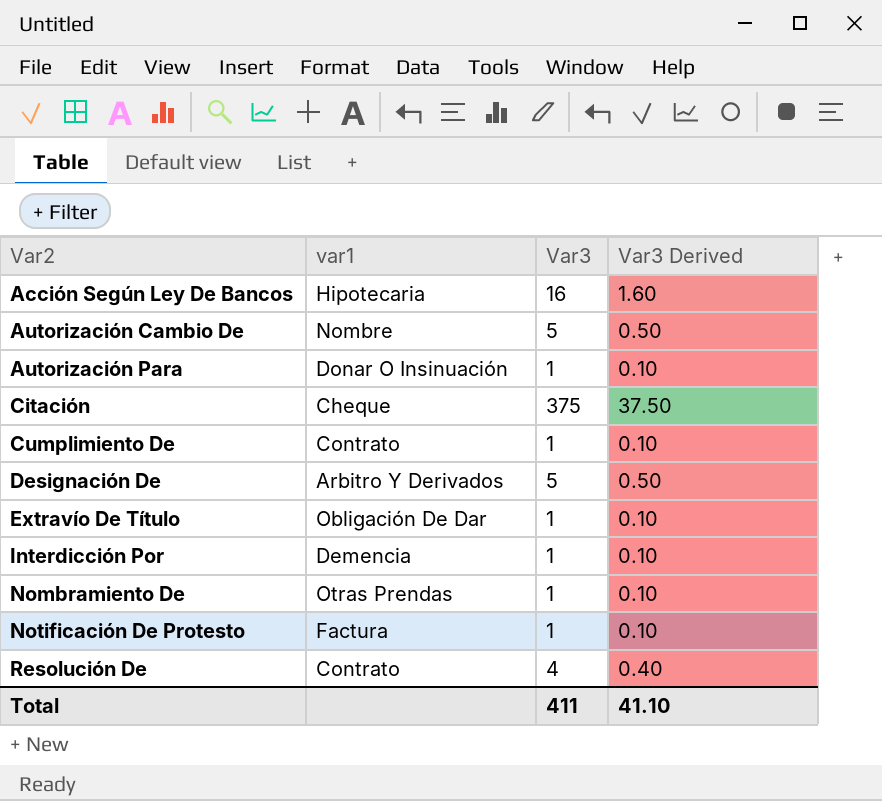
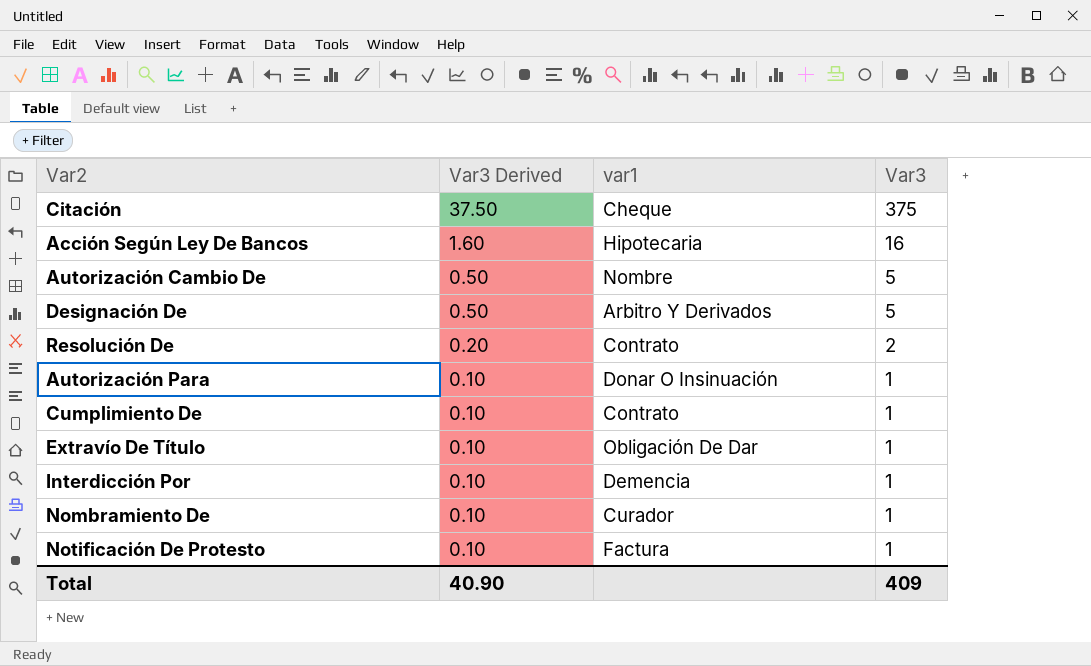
row order: Var2 ascending -> Var3 Derived descending
column Var3 Derived | position: 4 -> 2
Resolución De | Var3 Derived: 0.40 -> 0.20
Resolución De | Var3: 4 -> 2
Nombramiento De | var1: Otras Prendas -> Curador
Total | Var3 Derived: 41.10 -> 40.90
Total | Var3: 411 -> 409

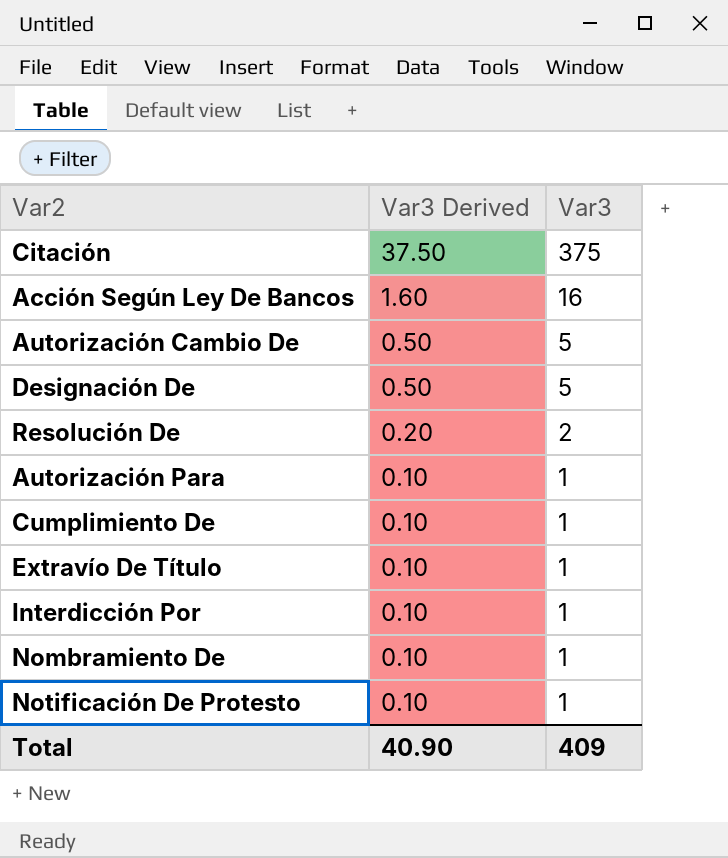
column var1 | position: 3 -> none

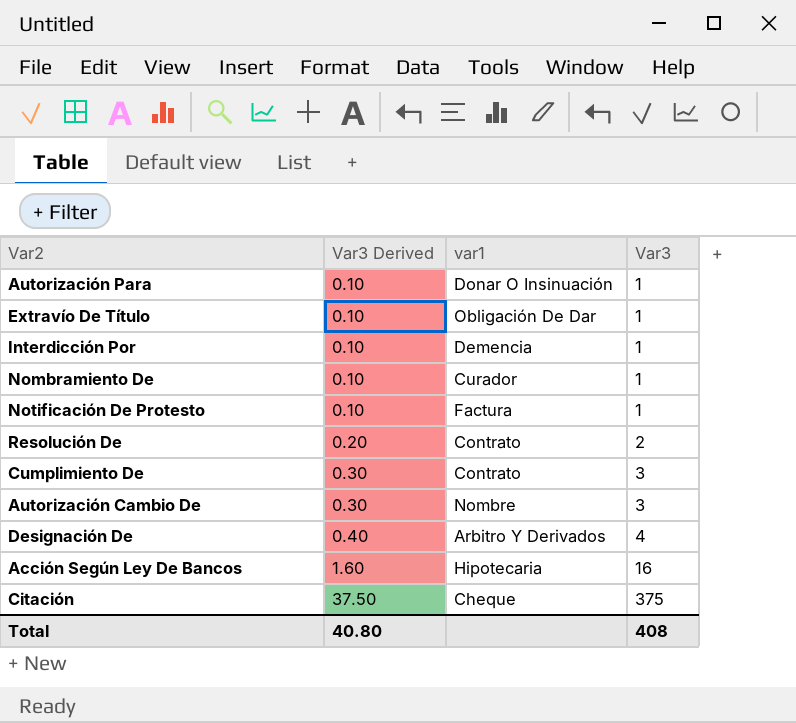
row order: Var3 Derived descending -> Var3 Derived ascending
column var1 | position: none -> 3
Cumplimiento De | Var3 Derived: 0.10 -> 0.30
Cumplimiento De | Var3: 1 -> 3
Autorización Cambio De | Var3 Derived: 0.50 -> 0.30
Autorización Cambio De | Var3: 5 -> 3
Designación De | Var3 Derived: 0.50 -> 0.40
Designación De | Var3: 5 -> 4
Total | Var3 Derived: 40.90 -> 40.80
Total | Var3: 409 -> 408

